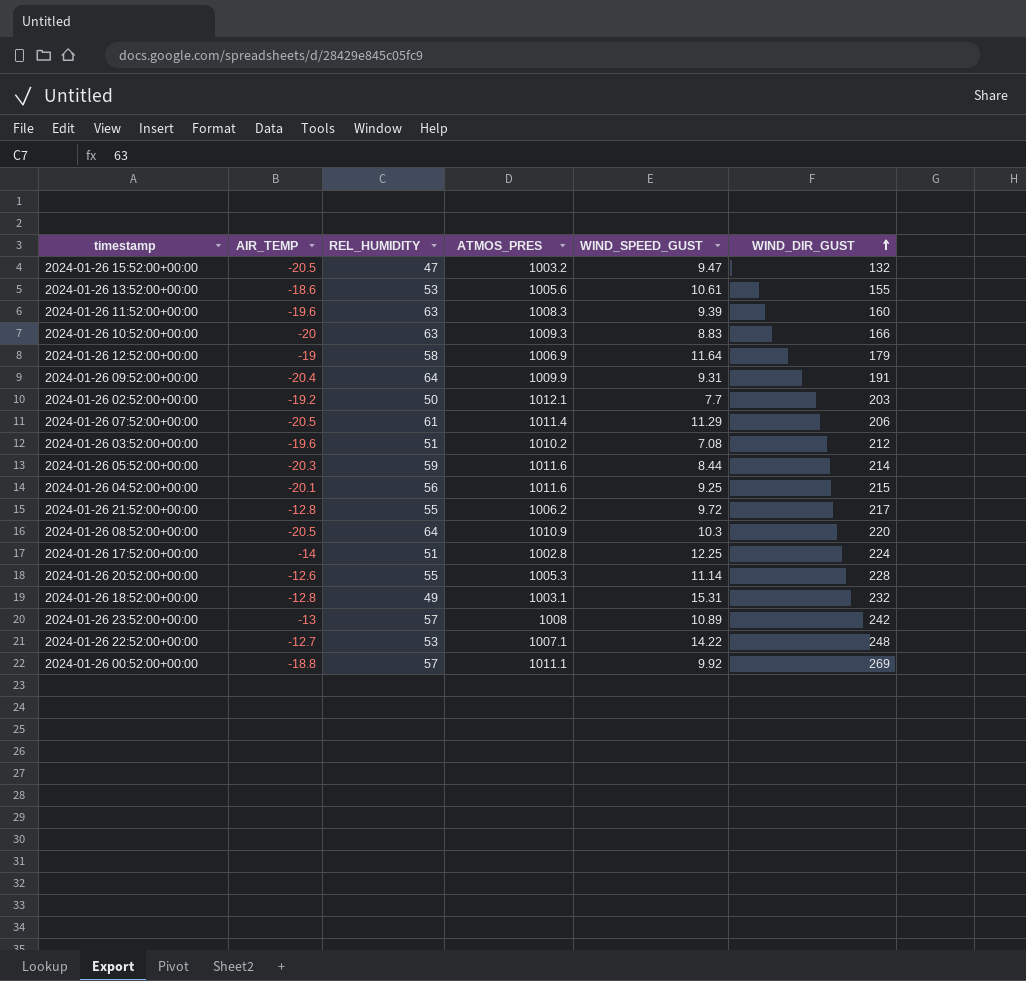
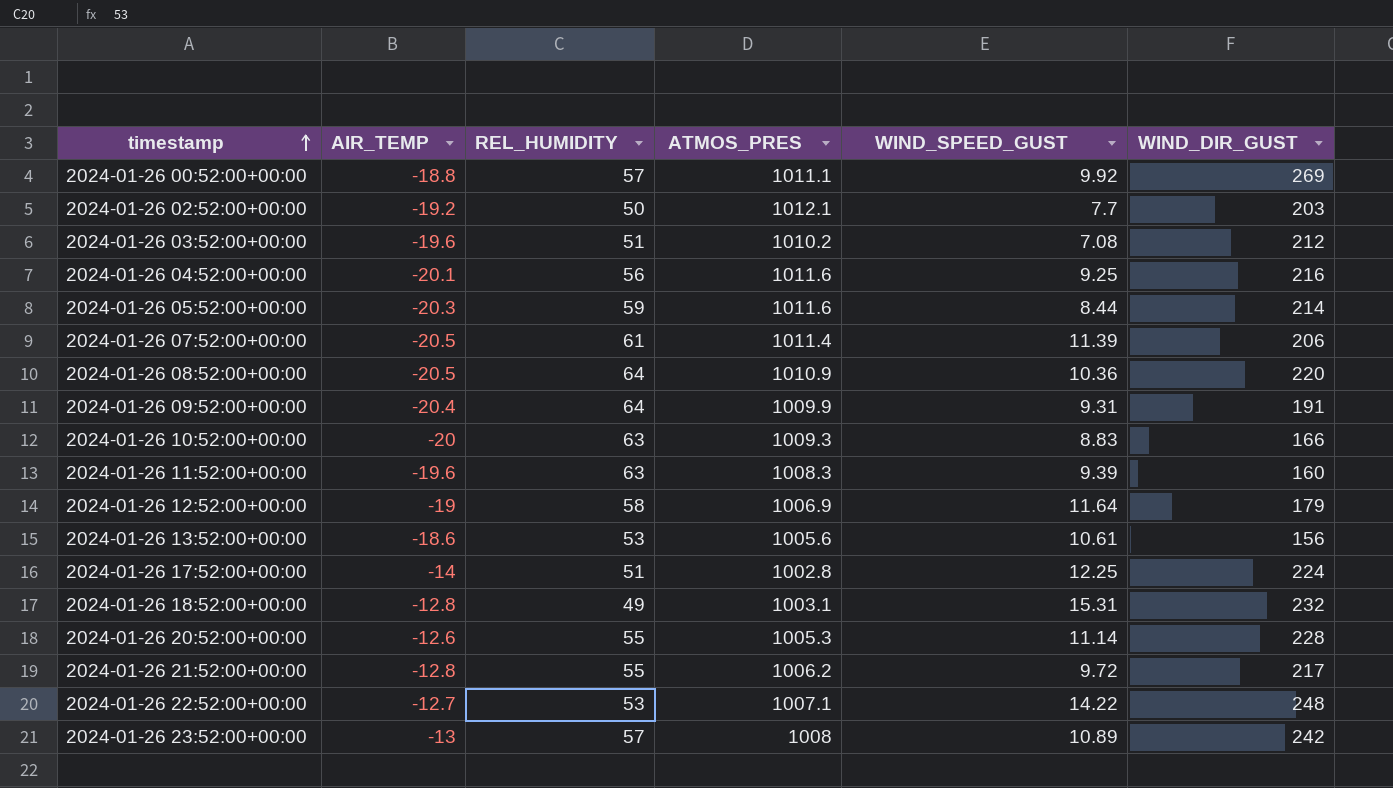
row order: WIND_DIR_GUST ascending -> timestamp ascending
row 2024-01-26 15:52:00+00:00: -20.5 | 47 | 1003.2 | 9.47 | 132 -> none
2024-01-26 04:52:00+00:00 | WIND_DIR_GUST: 215 -> 216
2024-01-26 07:52:00+00:00 | WIND_SPEED_GUST: 11.29 -> 11.39
2024-01-26 08:52:00+00:00 | WIND_SPEED_GUST: 10.3 -> 10.36
2024-01-26 13:52:00+00:00 | WIND_DIR_GUST: 155 -> 156

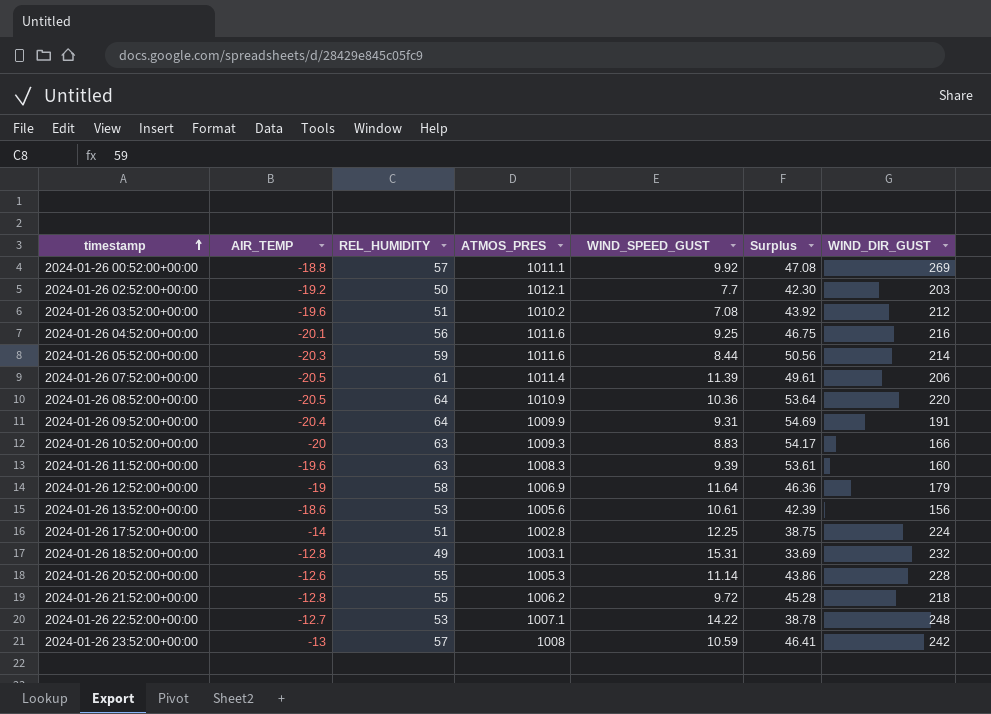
column Surplus | formula: none -> [REL_HUMIDITY] - [WIND_SPEED_GUST]
2024-01-26 21:52:00+00:00 | WIND_DIR_GUST: 217 -> 218
2024-01-26 23:52:00+00:00 | WIND_SPEED_GUST: 10.89 -> 10.59

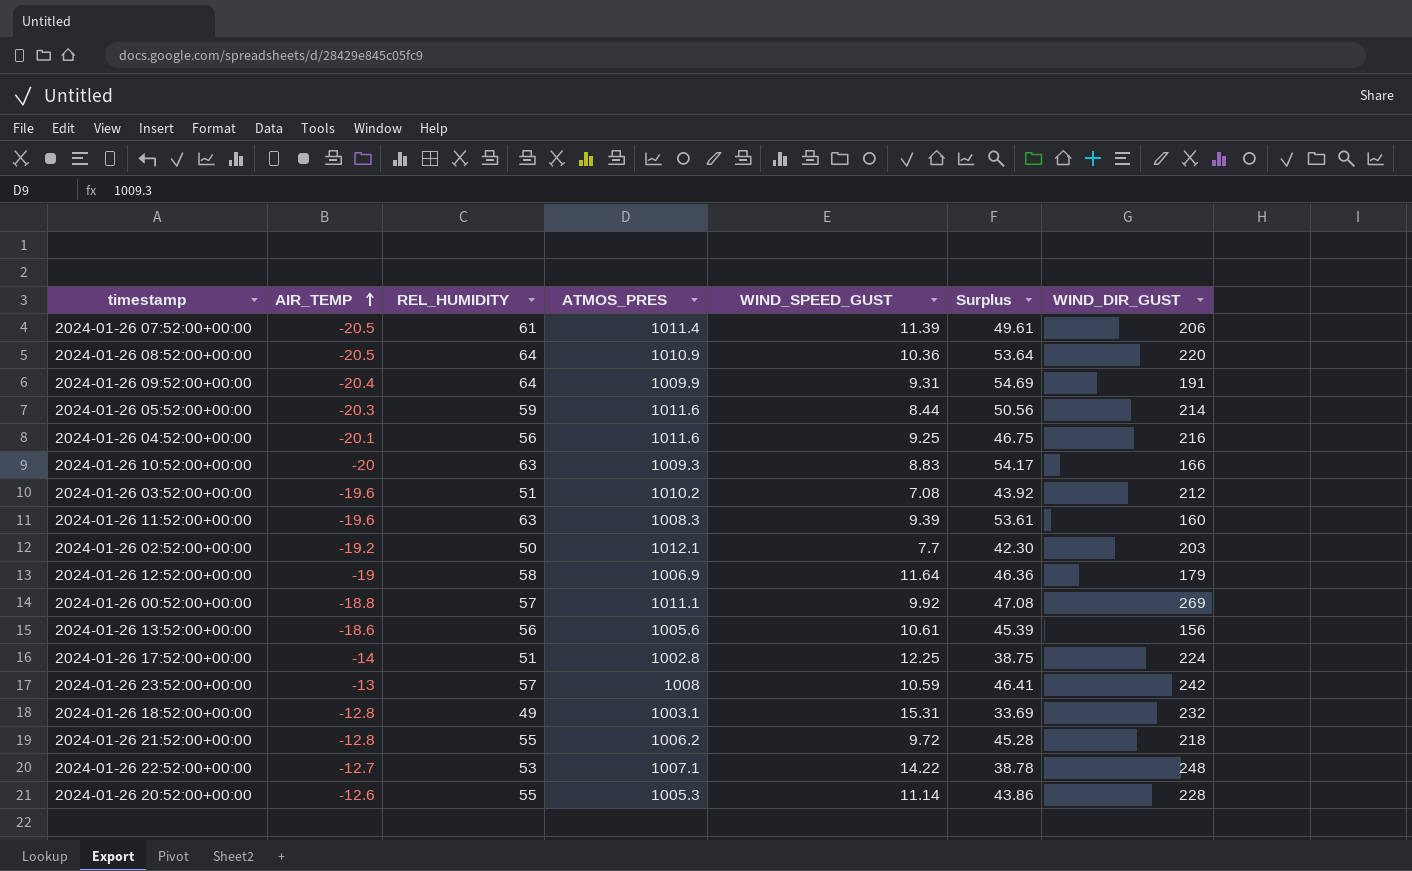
row order: timestamp ascending -> AIR_TEMP ascending
2024-01-26 13:52:00+00:00 | REL_HUMIDITY: 53 -> 56
2024-01-26 13:52:00+00:00 | Surplus: 42.39 -> 45.39

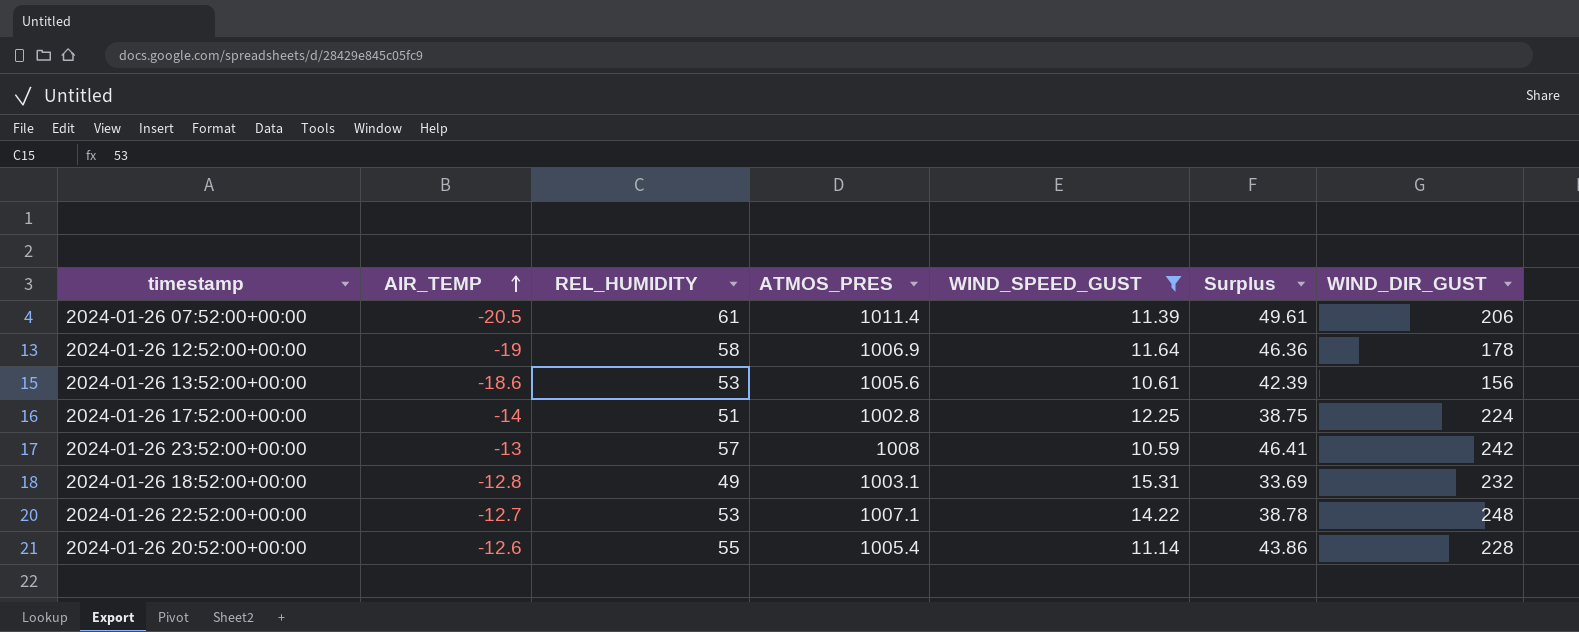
filter: none -> WIND_SPEED_GUST >= 10.59
2024-01-26 12:52:00+00:00 | WIND_DIR_GUST: 179 -> 178
2024-01-26 13:52:00+00:00 | REL_HUMIDITY: 56 -> 53
2024-01-26 13:52:00+00:00 | Surplus: 45.39 -> 42.39
2024-01-26 20:52:00+00:00 | ATMOS_PRES: 1005.3 -> 1005.4

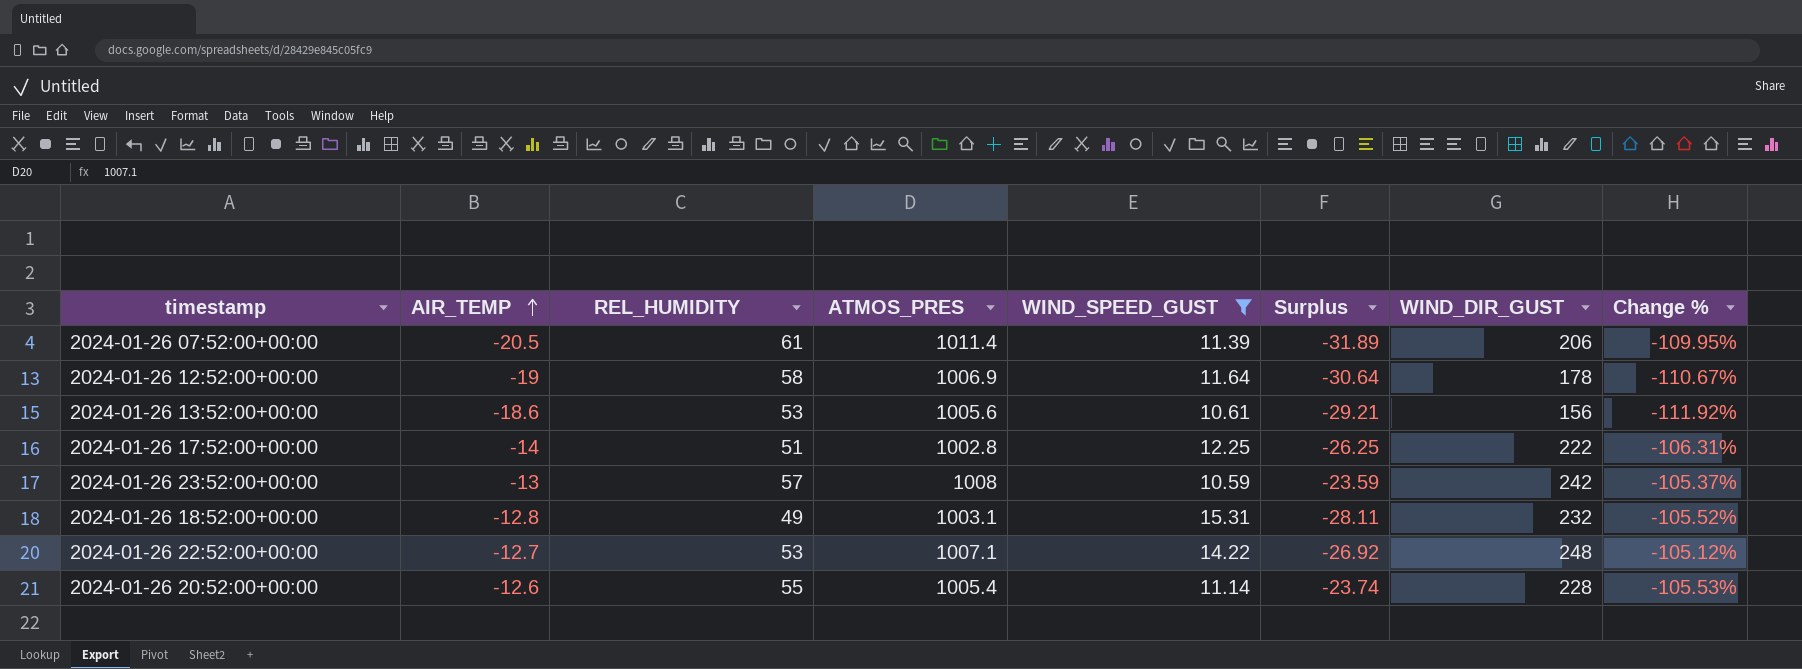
column Surplus | formula: [REL_HUMIDITY] - [WIND_SPEED_GUST] -> [AIR_TEMP] - [WIND_SPEED_GUST]
column Change % | formula: none -> ([AIR_TEMP] - [WIND_DIR_GUST]) / [WIND_DIR_GUST]
2024-01-26 17:52:00+00:00 | WIND_DIR_GUST: 224 -> 222

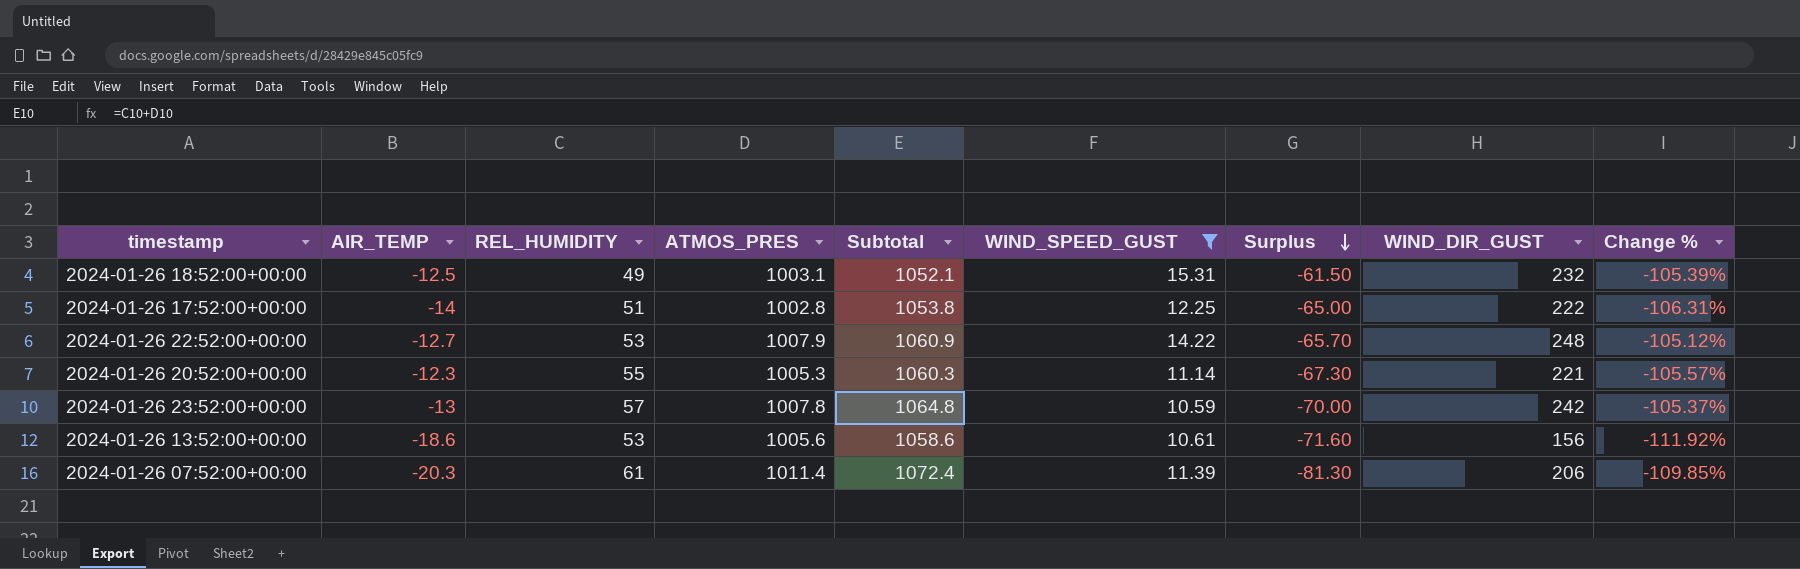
row order: AIR_TEMP ascending -> Surplus descending
column Subtotal | formula: none -> [REL_HUMIDITY] + [ATMOS_PRES]
column Surplus | formula: [AIR_TEMP] - [WIND_SPEED_GUST] -> [AIR_TEMP] - [REL_HUMIDITY]
row 2024-01-26 12:52:00+00:00: -19 | 58 | 1006.9 | 11.64 | -30.64 | 178 | -110.67% -> none
2024-01-26 18:52:00+00:00 | AIR_TEMP: -12.8 -> -12.5
2024-01-26 18:52:00+00:00 | Change %: -105.52% -> -105.39%
2024-01-26 22:52:00+00:00 | ATMOS_PRES: 1007.1 -> 1007.9
2024-01-26 20:52:00+00:00 | AIR_TEMP: -12.6 -> -12.3
2024-01-26 20:52:00+00:00 | ATMOS_PRES: 1005.4 -> 1005.3
2024-01-26 20:52:00+00:00 | WIND_DIR_GUST: 228 -> 221
2024-01-26 20:52:00+00:00 | Change %: -105.53% -> -105.57%
2024-01-26 23:52:00+00:00 | ATMOS_PRES: 1008 -> 1007.8
2024-01-26 07:52:00+00:00 | AIR_TEMP: -20.5 -> -20.3
2024-01-26 07:52:00+00:00 | Change %: -109.95% -> -109.85%

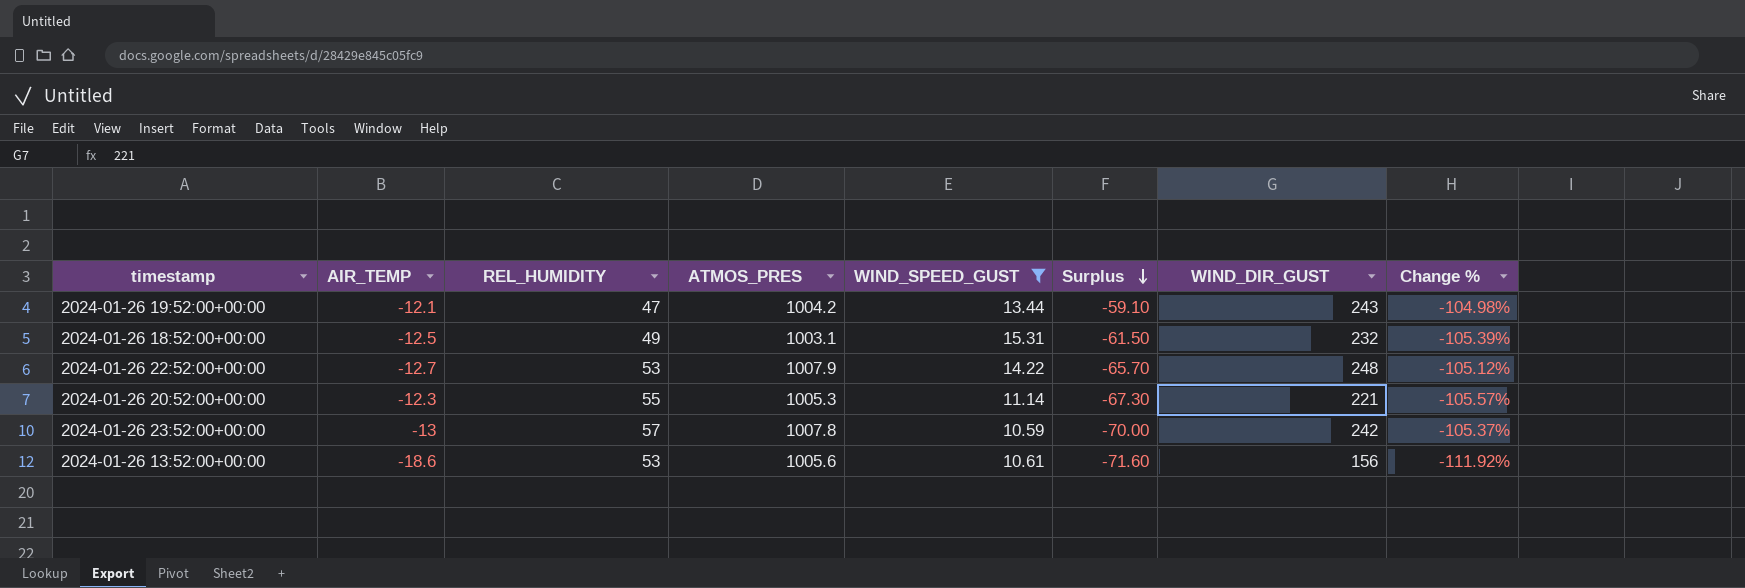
column Subtotal | formula: [REL_HUMIDITY] + [ATMOS_PRES] -> none
row 2024-01-26 17:52:00+00:00: -14 | 51 | 1002.8 | 1053.8 | 12.25 | -65.00 | 222 | -106.31% -> none
row 2024-01-26 07:52:00+00:00: -20.3 | 61 | 1011.4 | 1072.4 | 11.39 | -81.30 | 206 | -109.85% -> none
row 2024-01-26 19:52:00+00:00: none -> -12.1 | 47 | 1004.2 | 13.44 | -59.10 | 243 | -104.98%

